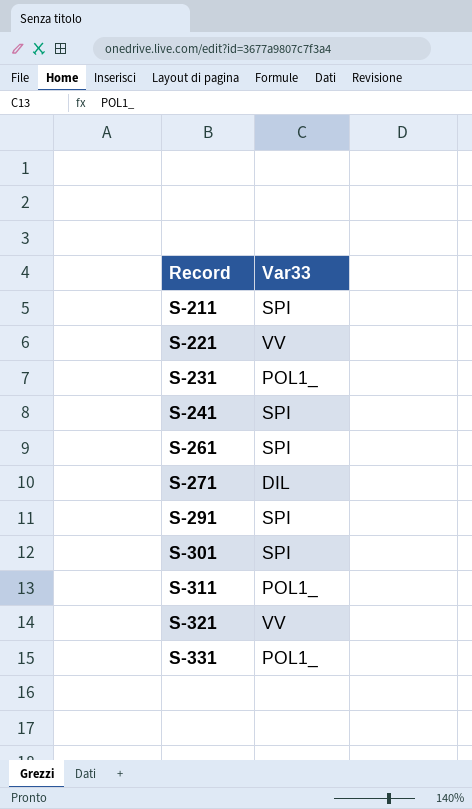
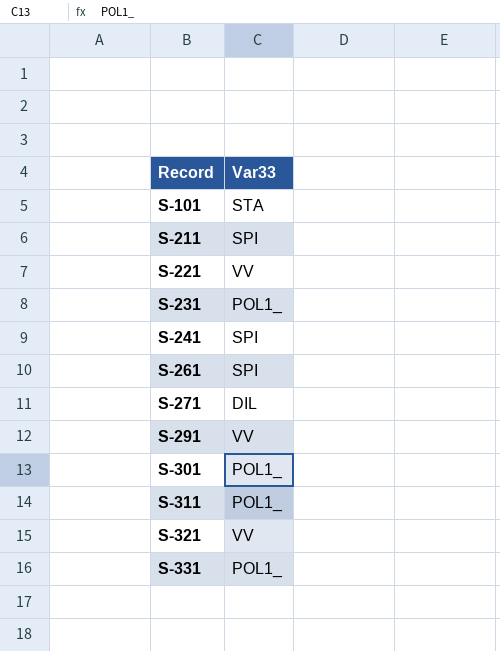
row S-101: none -> STA
S-291 | Var33: SPI -> VV
S-301 | Var33: SPI -> POL1_

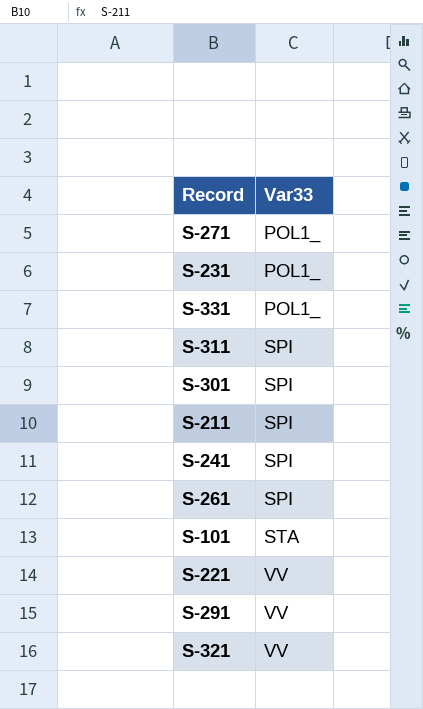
row order: Record ascending -> Var33 ascending
S-271 | Var33: DIL -> POL1_
S-311 | Var33: POL1_ -> SPI
S-301 | Var33: POL1_ -> SPI

